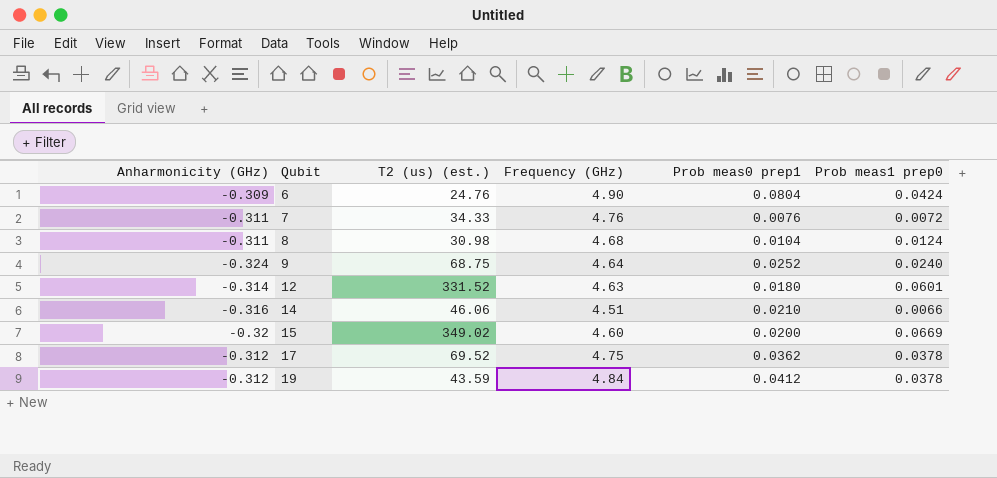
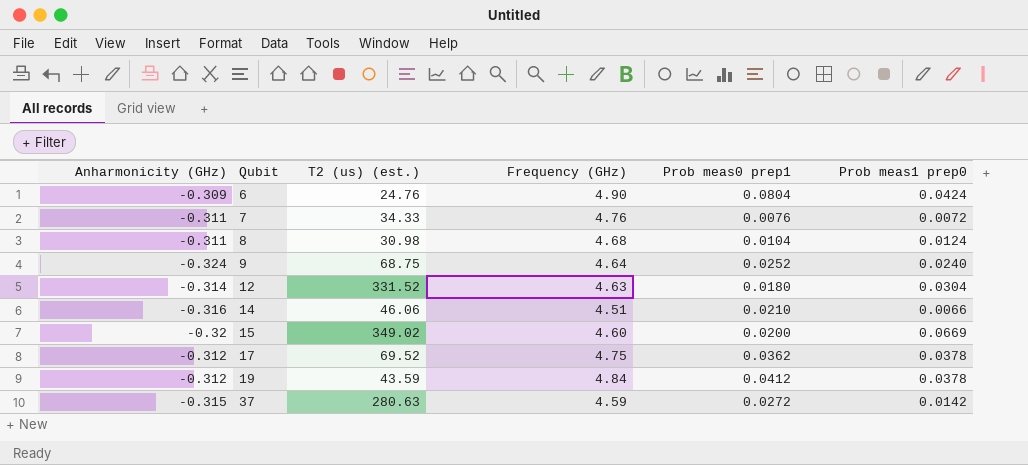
12 | Prob meas1 prep0: 0.0601 -> 0.0304
row 37: none -> -0.315 | 280.63 | 4.59 | 0.0272 | 0.0142

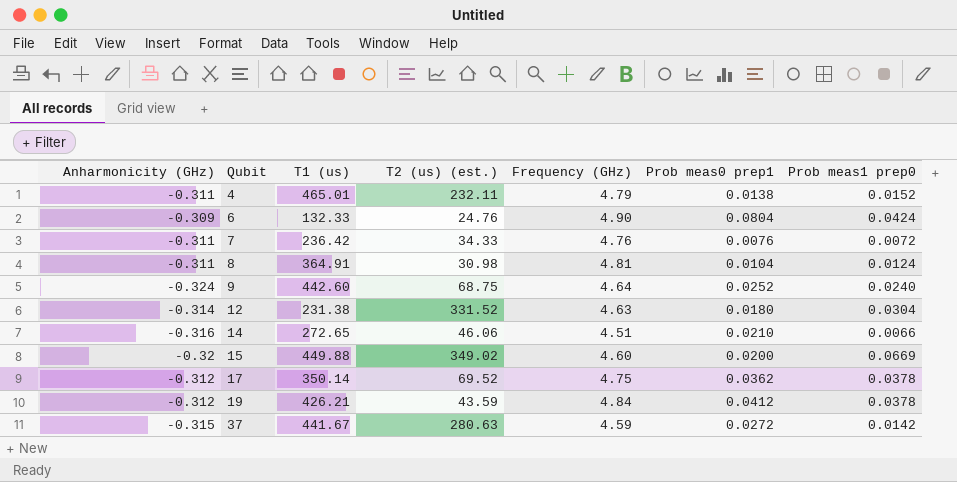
column T1 (us) | position: none -> 3
row 4: none -> -0.311 | 465.01 | 232.11 | 4.79 | 0.0138 | 0.0152
8 | Frequency (GHz): 4.68 -> 4.81

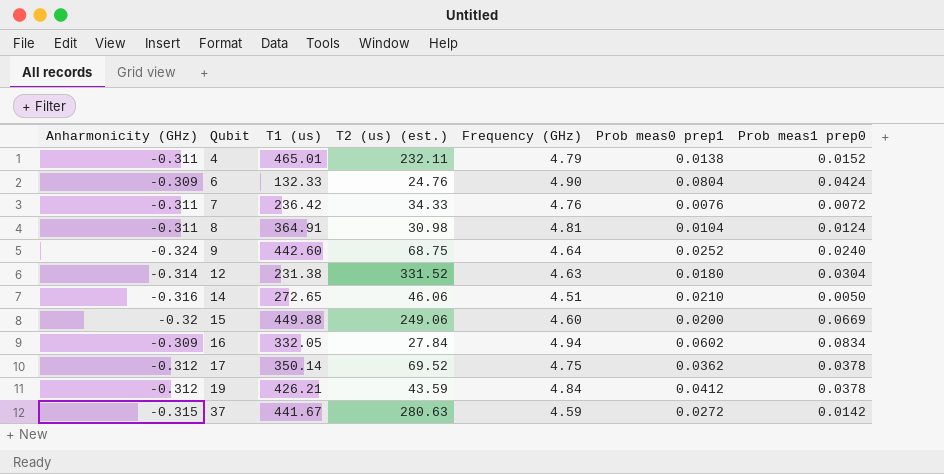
14 | Prob meas1 prep0: 0.0066 -> 0.0050
15 | T2 (us) (est.): 349.02 -> 249.06
row 16: none -> -0.309 | 332.05 | 27.84 | 4.94 | 0.0602 | 0.0834

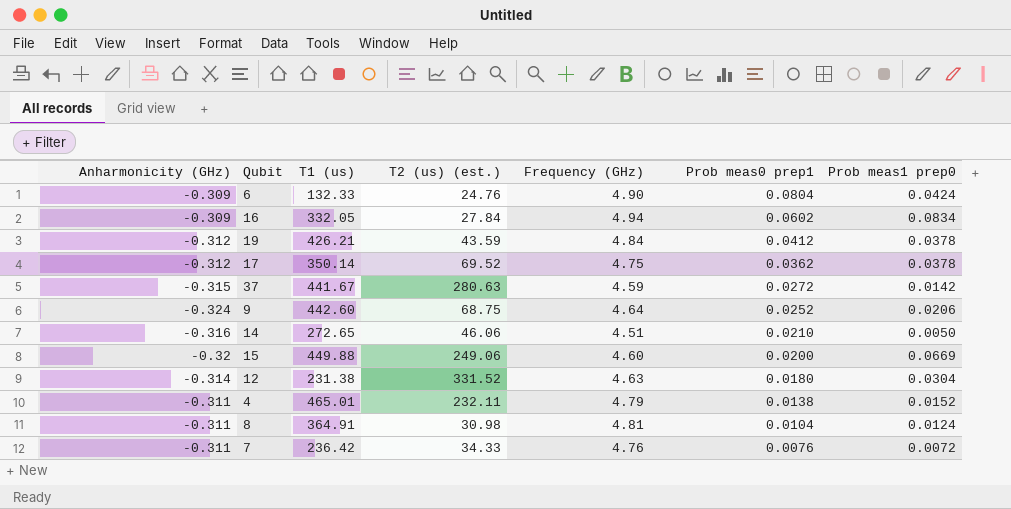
row order: Qubit ascending -> Prob meas0 prep1 descending
9 | Prob meas1 prep0: 0.0240 -> 0.0206

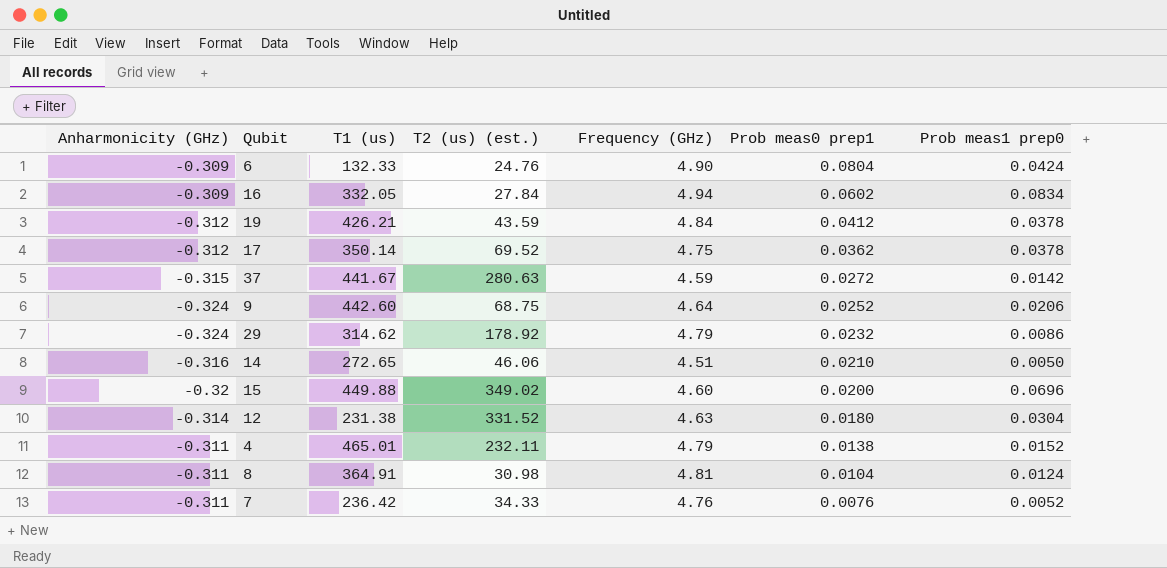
row 29: none -> -0.324 | 314.62 | 178.92 | 4.79 | 0.0232 | 0.0086
15 | T2 (us) (est.): 249.06 -> 349.02
15 | Prob meas1 prep0: 0.0669 -> 0.0696
7 | Prob meas1 prep0: 0.0072 -> 0.0052

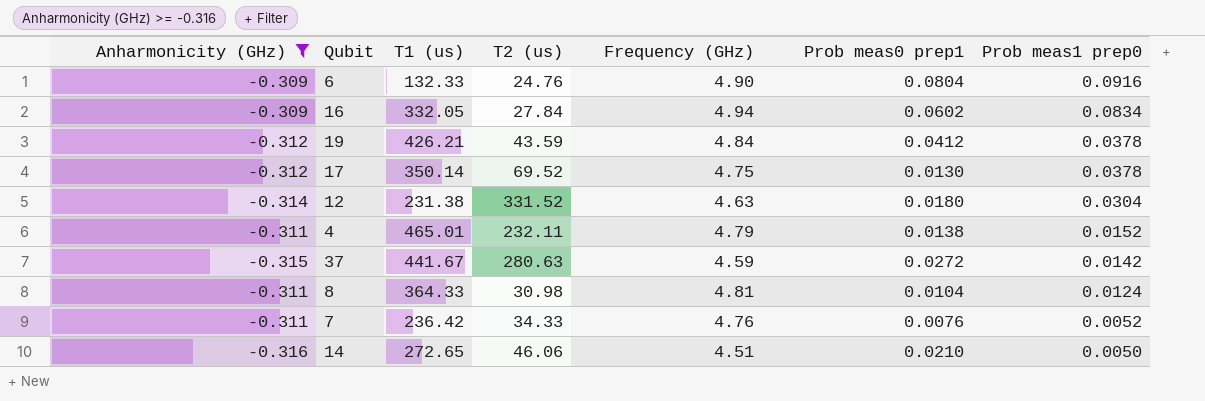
filter: none -> Anharmonicity (GHz) >= -0.316
row order: Prob meas0 prep1 descending -> Prob meas1 prep0 descending
column name: T2 (us) (est.) -> T2 (us)
6 | Prob meas1 prep0: 0.0424 -> 0.0916
17 | Prob meas0 prep1: 0.0362 -> 0.0130
8 | T1 (us): 364.91 -> 364.33

